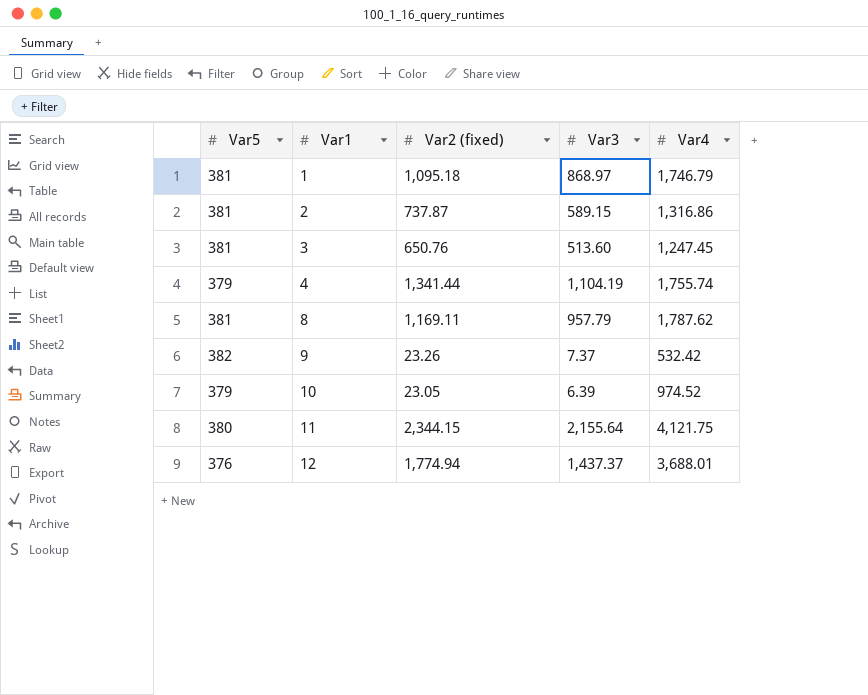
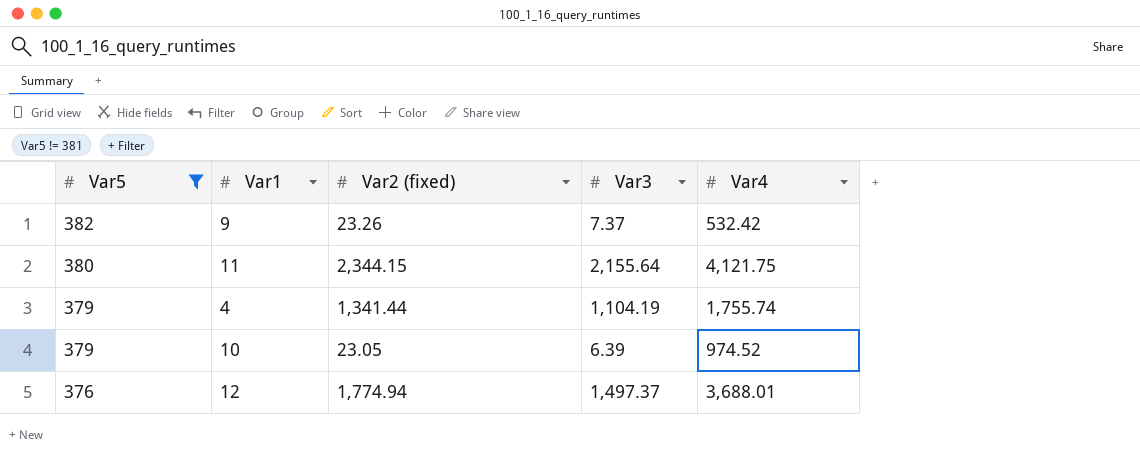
filter: none -> Var5 != 381
row order: Var1 ascending -> Var5 descending
12 | Var3: 1,437.37 -> 1,497.37

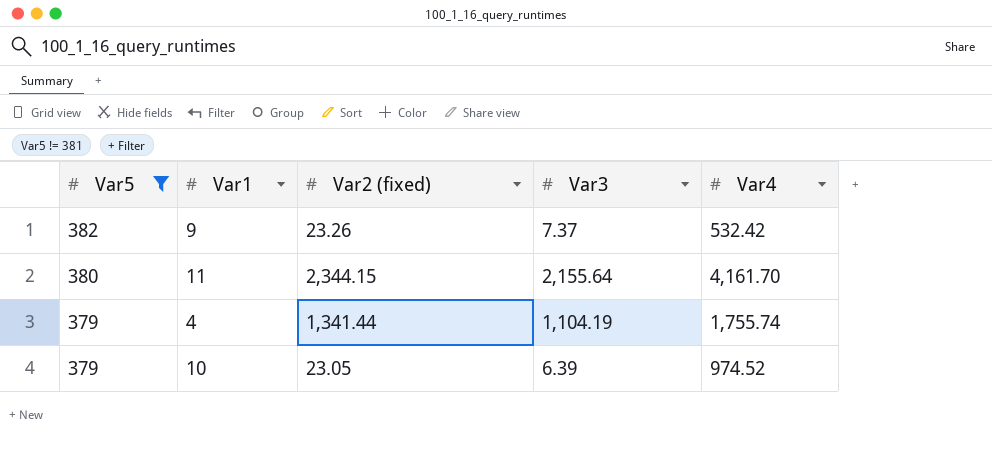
row 12: 376 | 1,774.94 | 1,497.37 | 3,688.01 -> none
11 | Var4: 4,121.75 -> 4,161.70

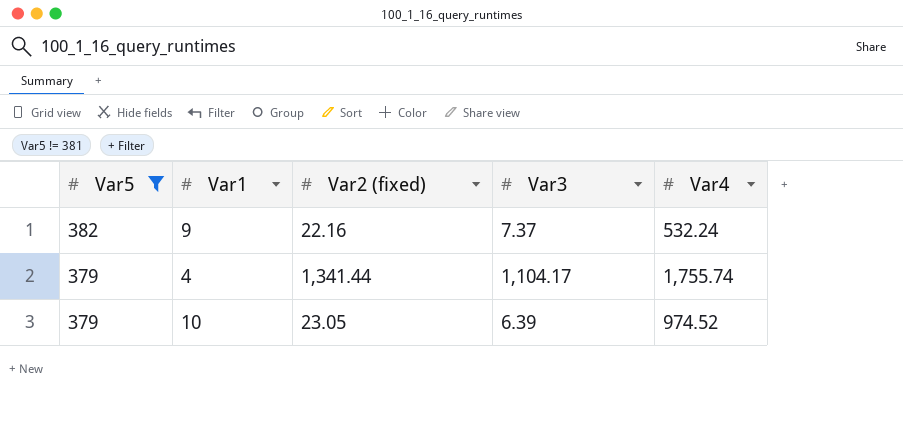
row 11: 380 | 2,344.15 | 2,155.64 | 4,161.70 -> none
9 | Var2 (fixed): 23.26 -> 22.16
9 | Var4: 532.42 -> 532.24
4 | Var3: 1,104.19 -> 1,104.17

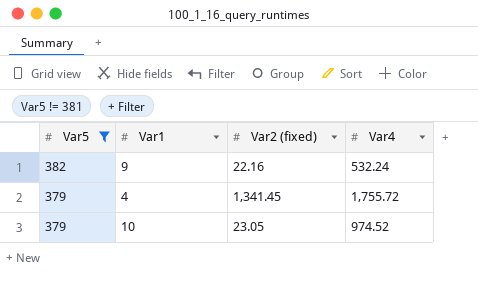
column Var3 | position: 4 -> none
4 | Var2 (fixed): 1,341.44 -> 1,341.45
4 | Var4: 1,755.74 -> 1,755.72

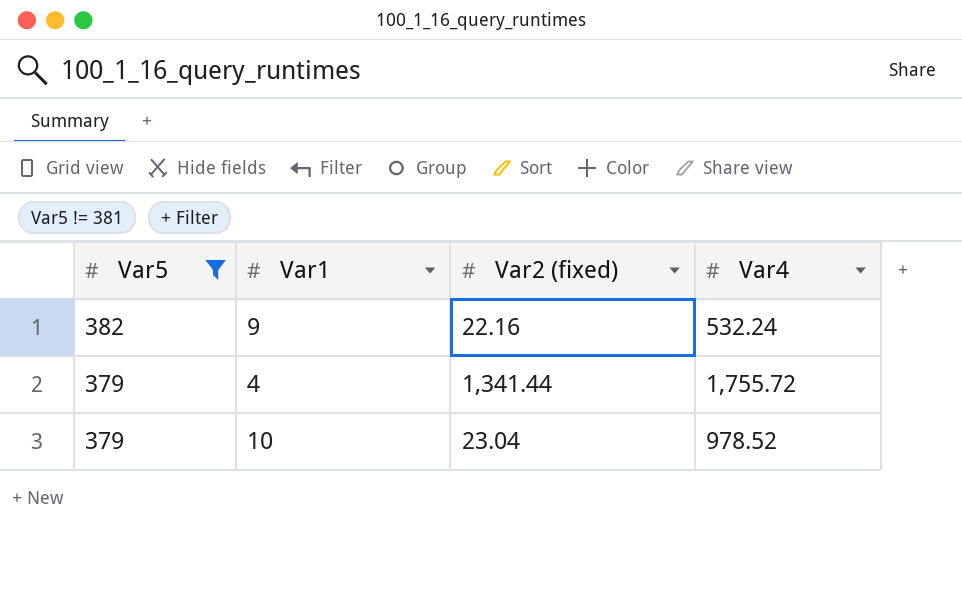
4 | Var2 (fixed): 1,341.45 -> 1,341.44
10 | Var2 (fixed): 23.05 -> 23.04
10 | Var4: 974.52 -> 978.52

